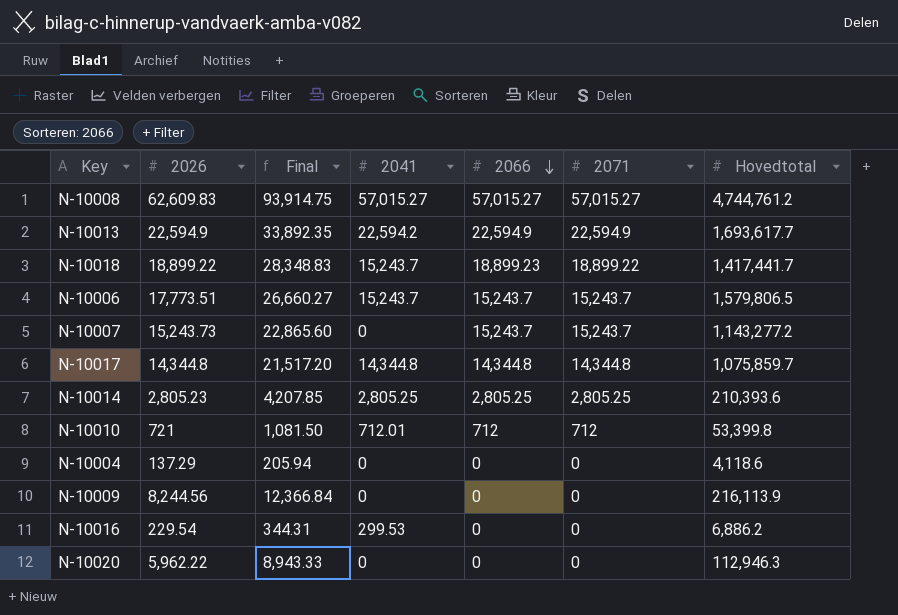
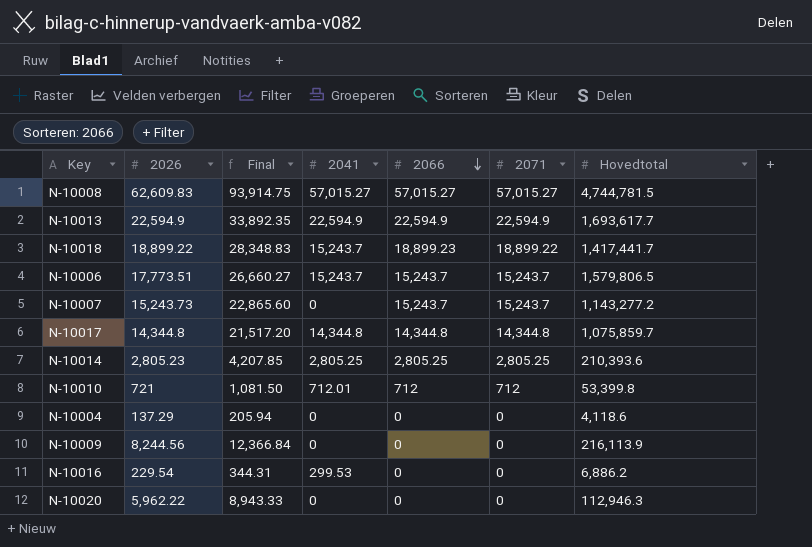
N-10008 | Hovedtotal: 4,744,761.2 -> 4,744,781.5
N-10013 | 2041: 22,594.2 -> 22,594.9

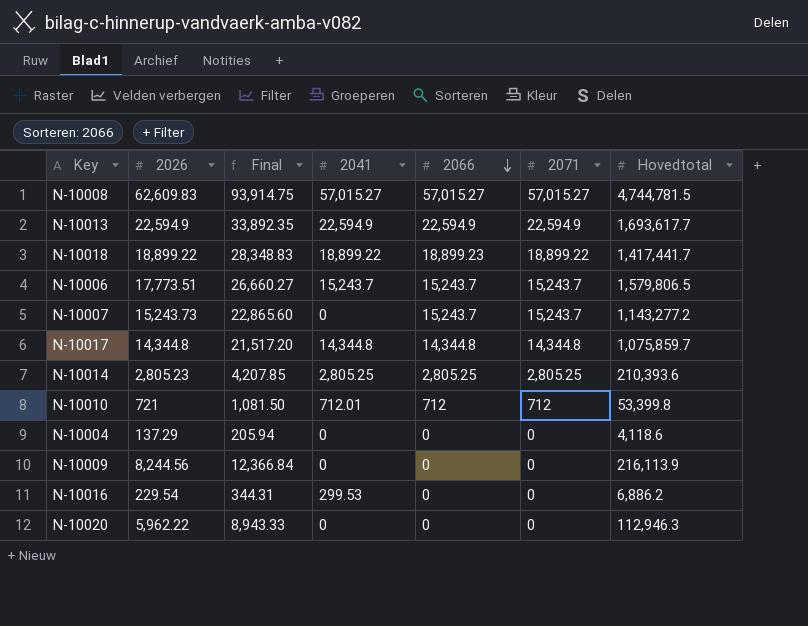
N-10018 | 2041: 15,243.7 -> 18,899.22

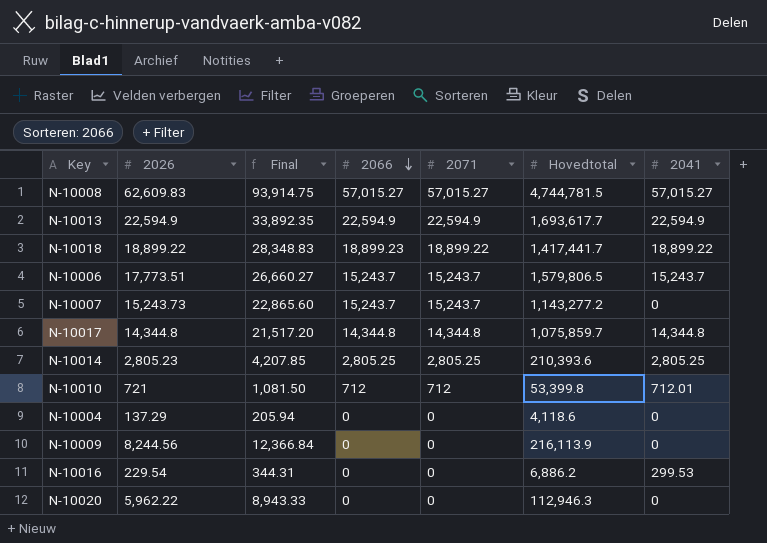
column 2041 | position: 4 -> 7

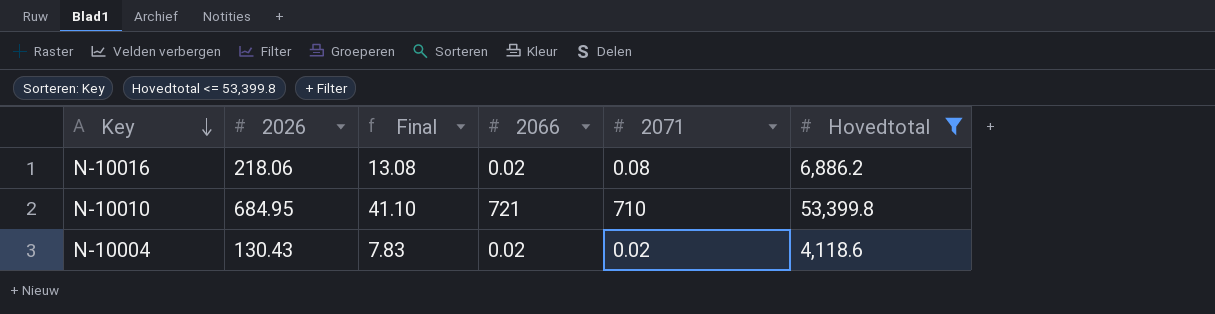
filter: none -> Hovedtotal <= 53,399.8
row order: 2066 descending -> Key descending
column 2041 | position: 7 -> none
column Final | formula: [2026] * 1.5 -> [2026] * 0.06
N-10016 | 2026: 229.54 -> 218.06
N-10016 | 2066: 0 -> 0.02
N-10016 | 2071: 0 -> 0.08
N-10010 | 2026: 721 -> 684.95
N-10010 | 2066: 712 -> 721
N-10010 | 2071: 712 -> 710
N-10004 | 2026: 137.29 -> 130.43
N-10004 | 2066: 0 -> 0.02
N-10004 | 2071: 0 -> 0.02

